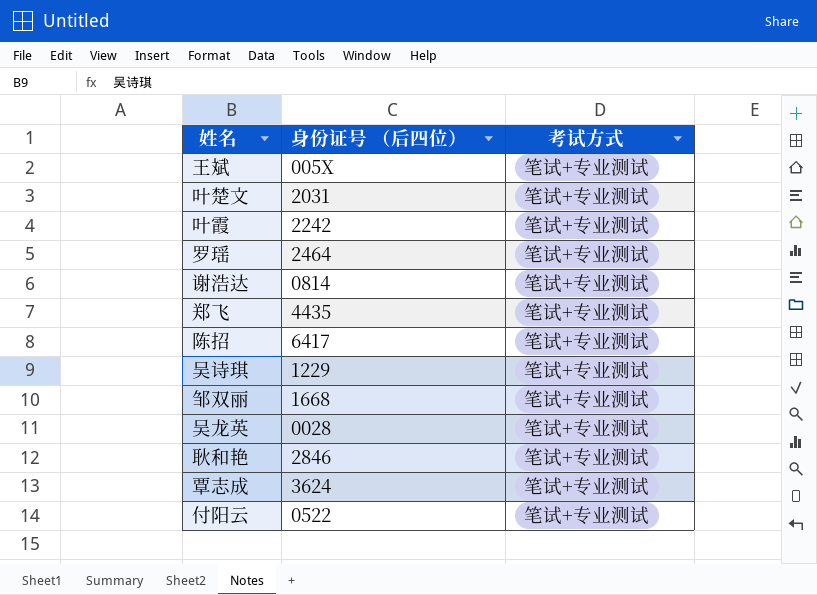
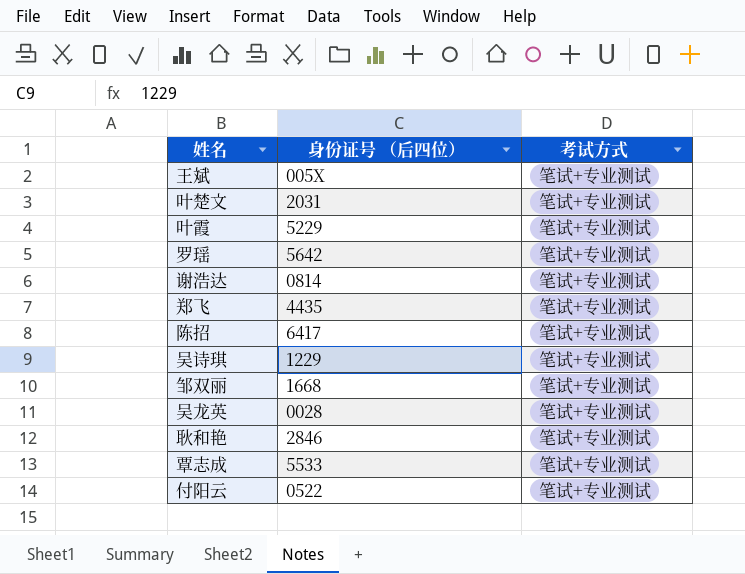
叶霞 | 身份证号 （后四位）: 2242 -> 5229
罗瑶 | 身份证号 （后四位）: 2464 -> 5642
覃志成 | 身份证号 （后四位）: 3624 -> 5533

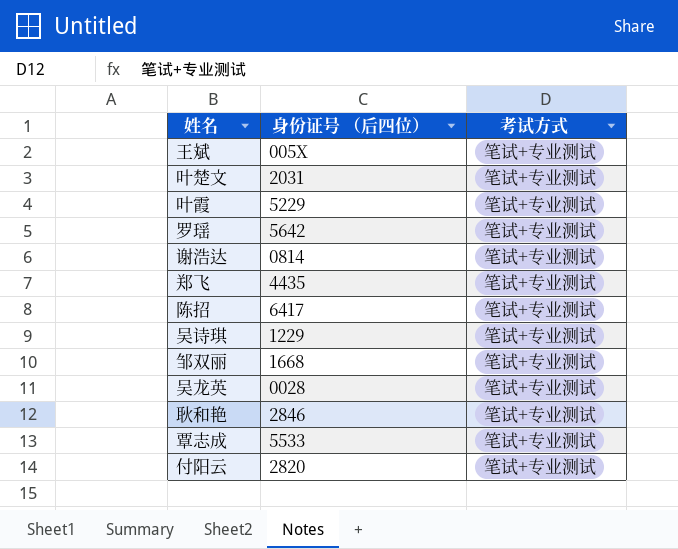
付阳云 | 身份证号 （后四位）: 0522 -> 2820

